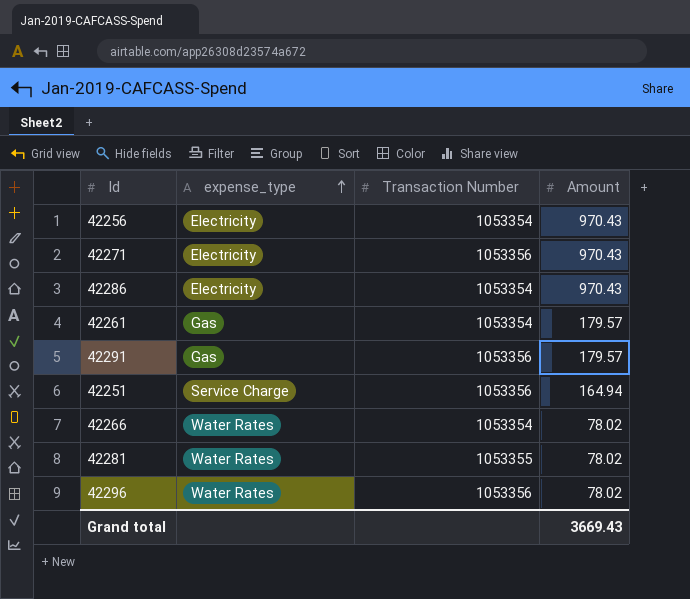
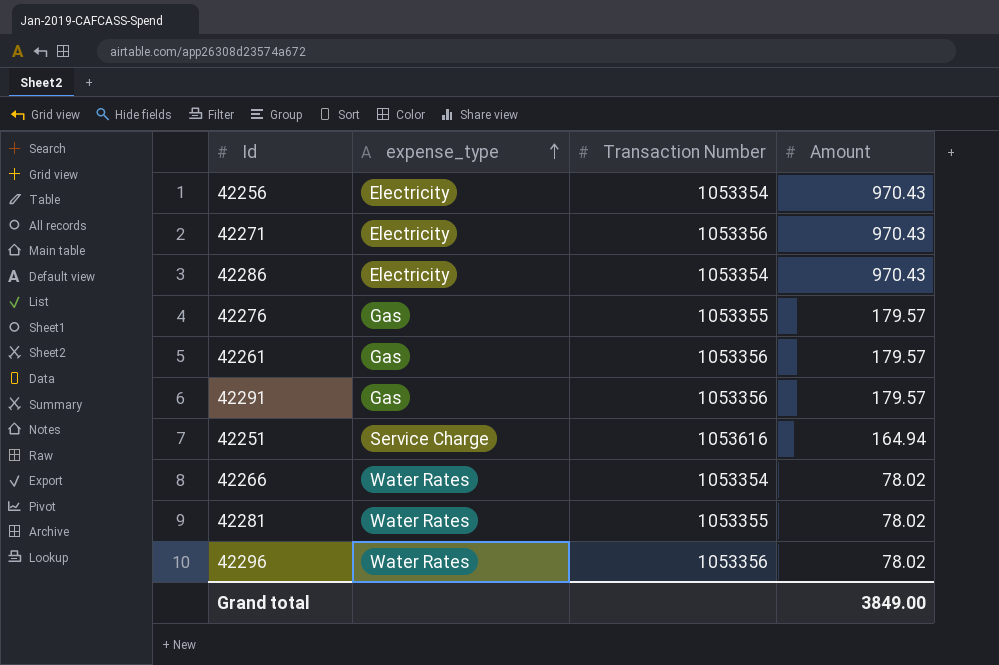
row 42276: none -> Gas | 1053355 | 179.57
42261 | Transaction Number: 1053354 -> 1053356
42251 | Transaction Number: 1053356 -> 1053616
Grand total | Amount: 3669.43 -> 3849.00

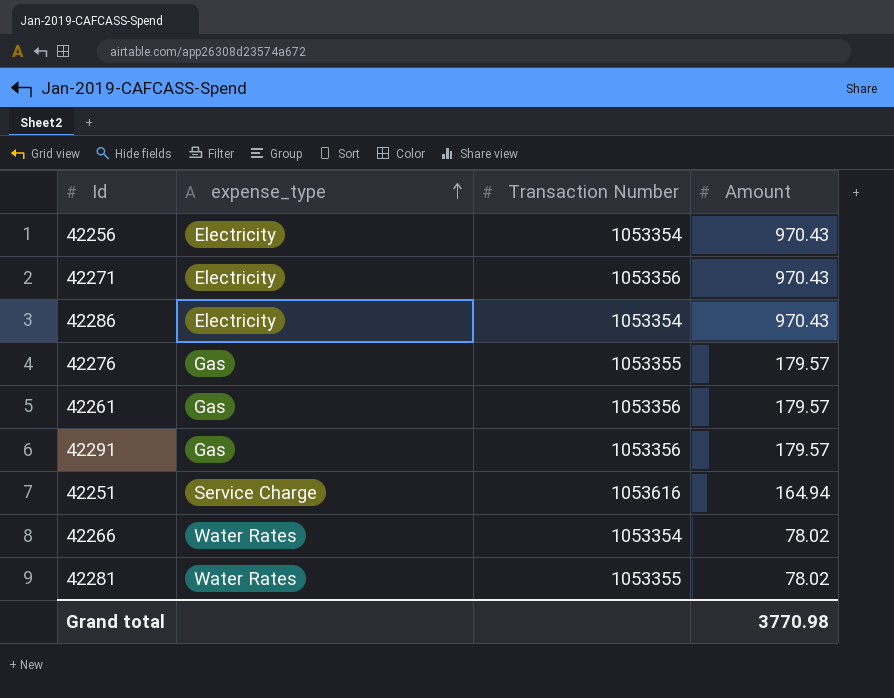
row 42296: Water Rates | 1053356 | 78.02 -> none
Grand total | Amount: 3849.00 -> 3770.98

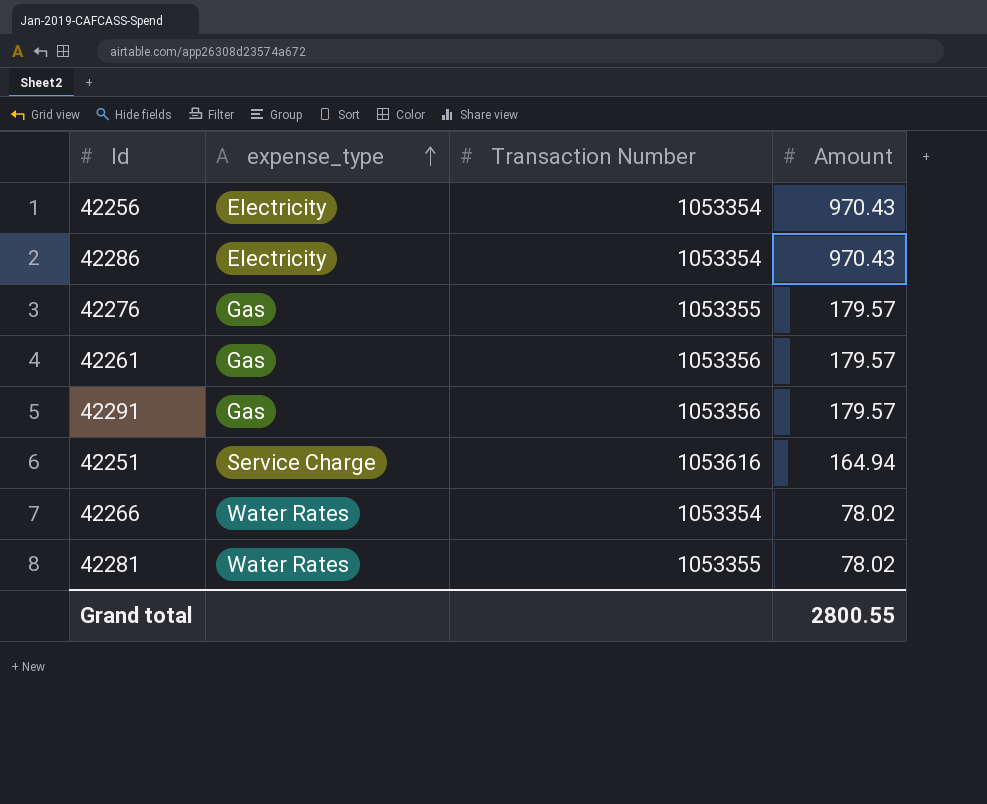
row 42271: Electricity | 1053356 | 970.43 -> none
Grand total | Amount: 3770.98 -> 2800.55

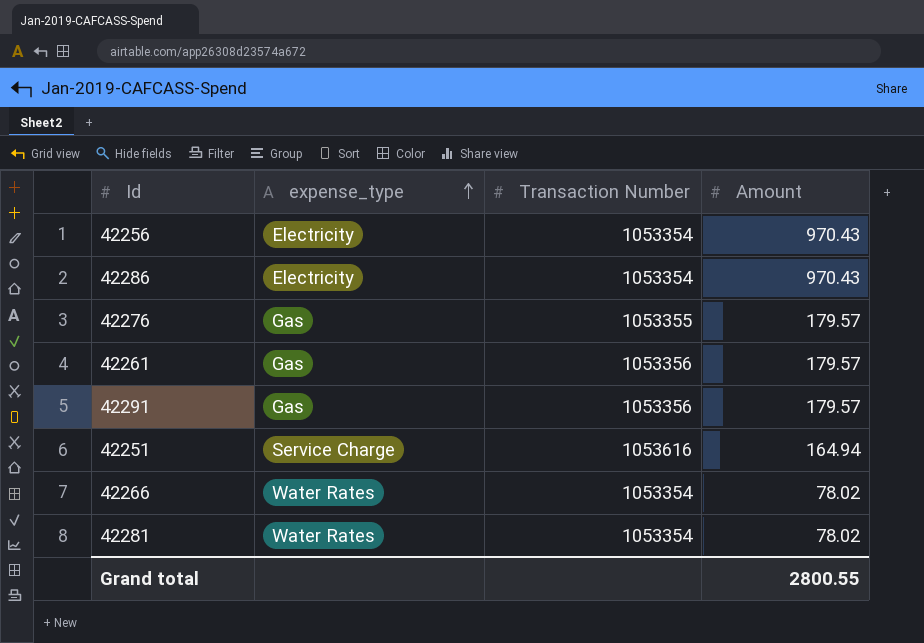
42281 | Transaction Number: 1053355 -> 1053354

